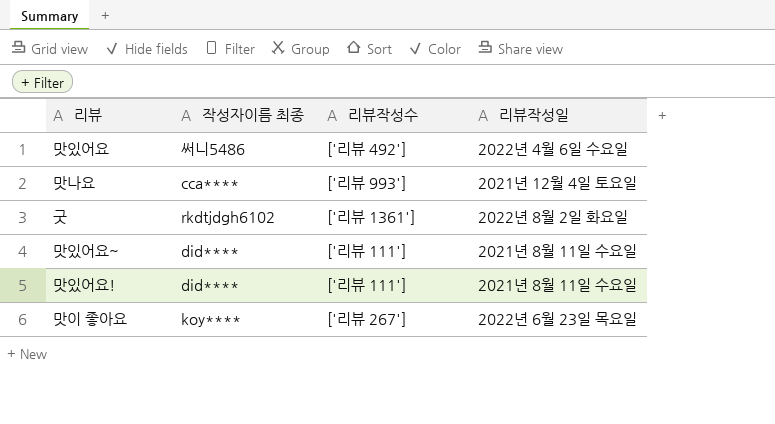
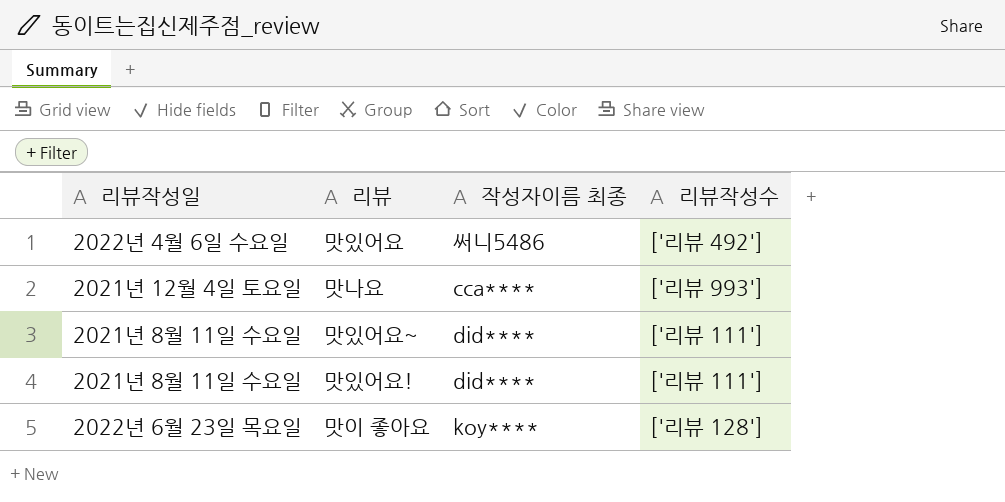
column 리뷰작성일 | position: 4 -> 1
row 굿: rkdtjdgh6102 | ['리뷰 1361'] | 2022년 8월 2일 화요일 -> none
맛이 좋아요 | 리뷰작성수: ['리뷰 267'] -> ['리뷰 128']

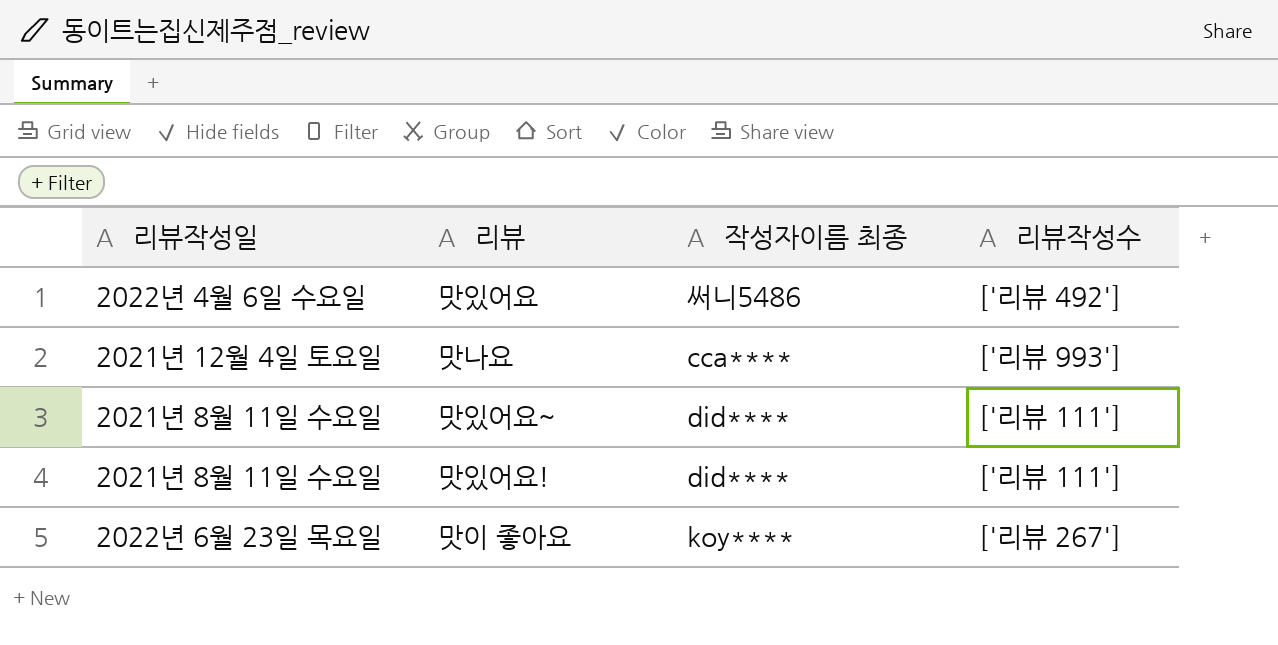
맛이 좋아요 | 리뷰작성수: ['리뷰 128'] -> ['리뷰 267']

